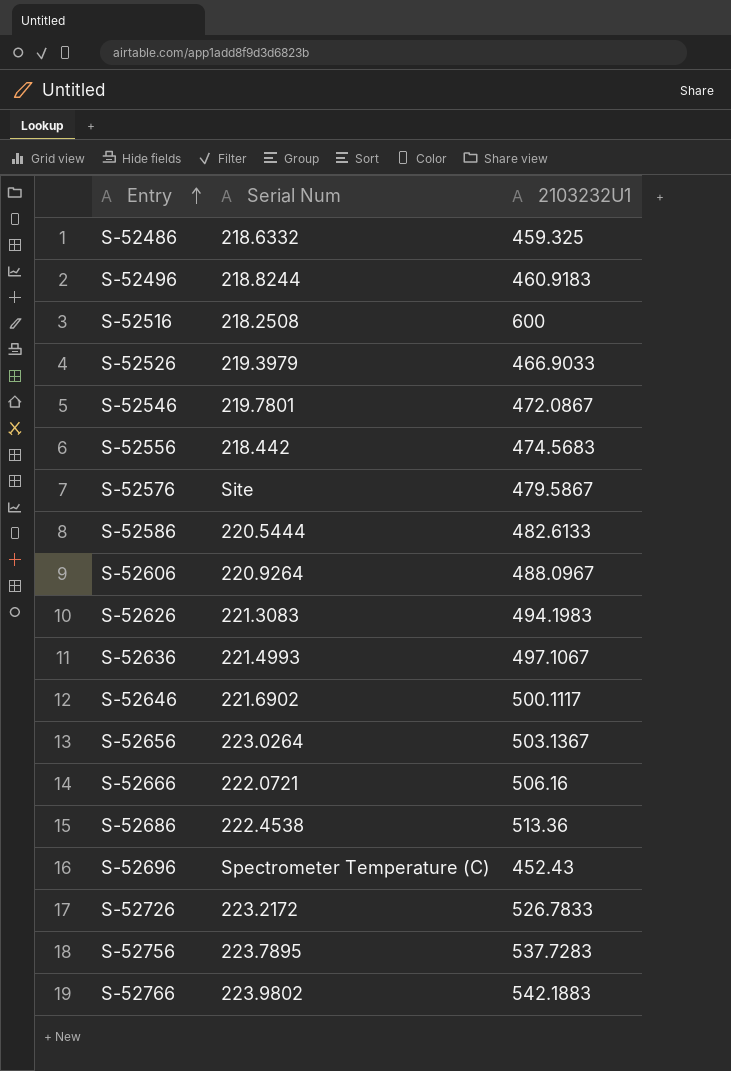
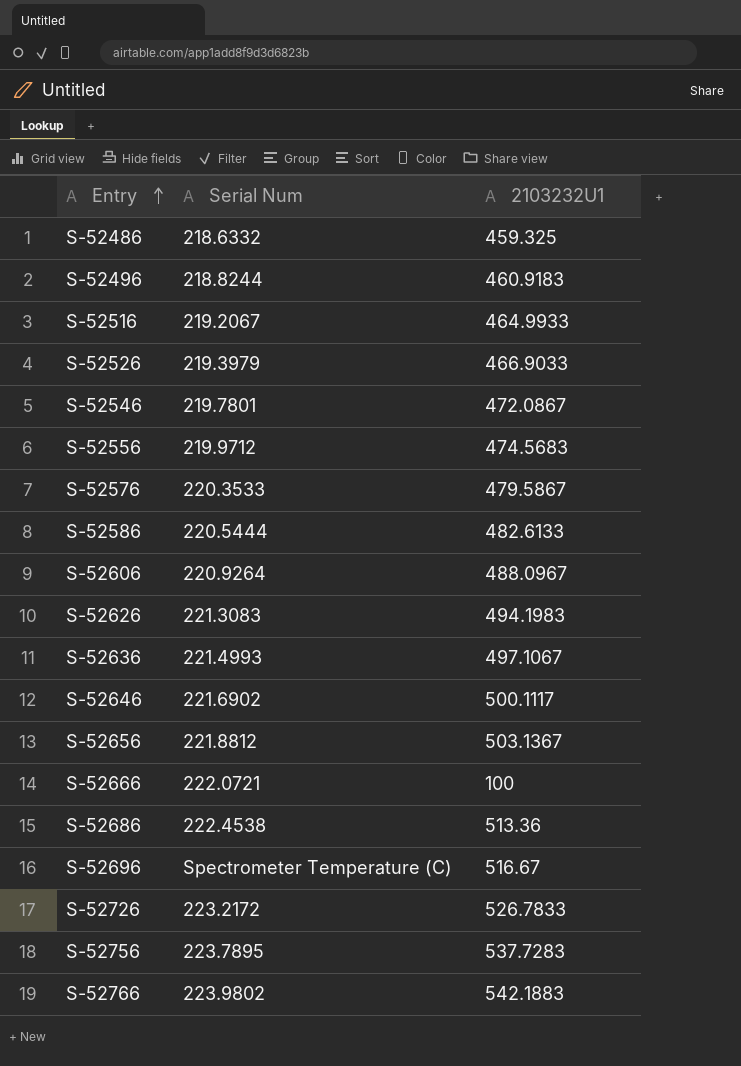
S-52516 | Serial Num: 218.2508 -> 219.2067
S-52516 | 2103232U1: 600 -> 464.9933
S-52556 | Serial Num: 218.442 -> 219.9712
S-52576 | Serial Num: Site -> 220.3533
S-52656 | Serial Num: 223.0264 -> 221.8812
S-52666 | 2103232U1: 506.16 -> 100
S-52696 | 2103232U1: 452.43 -> 516.67

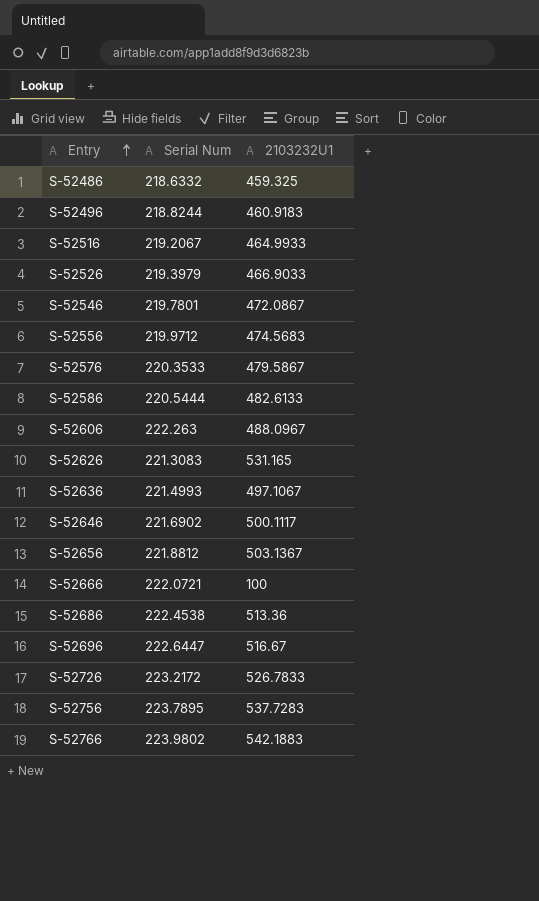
S-52606 | Serial Num: 220.9264 -> 222.263
S-52626 | 2103232U1: 494.1983 -> 531.165
S-52696 | Serial Num: Spectrometer Temperature (C) -> 222.6447

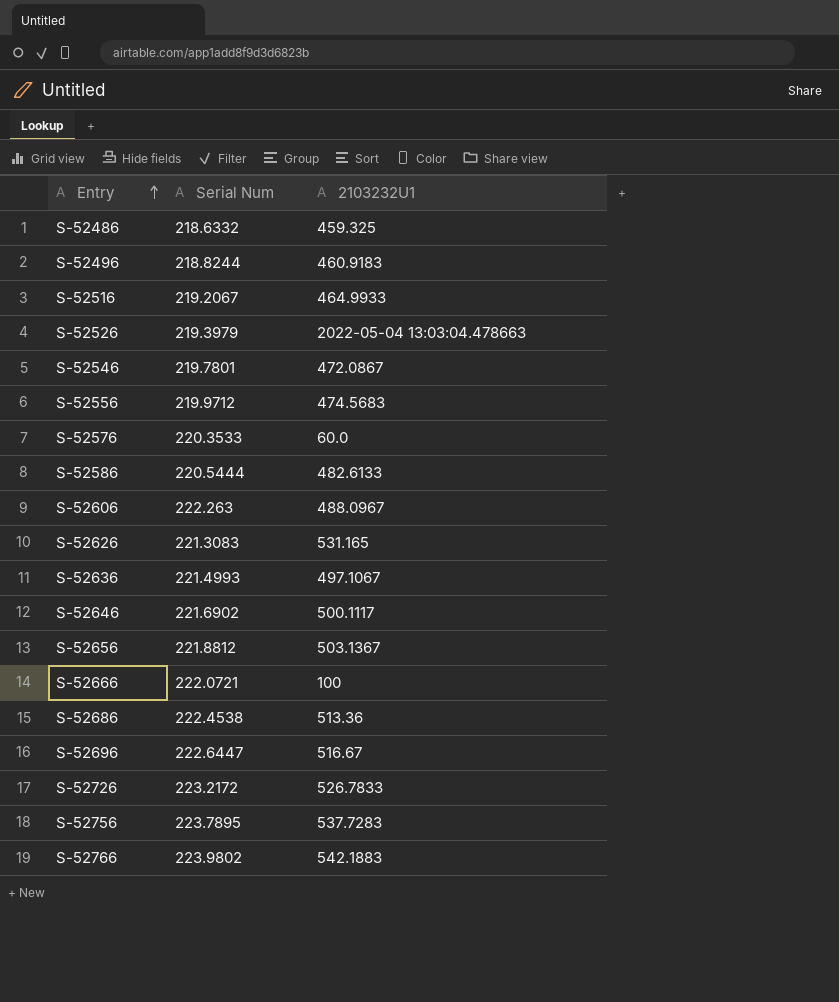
S-52526 | 2103232U1: 466.9033 -> 2022-05-04 13:03:04.478663
S-52576 | 2103232U1: 479.5867 -> 60.0

